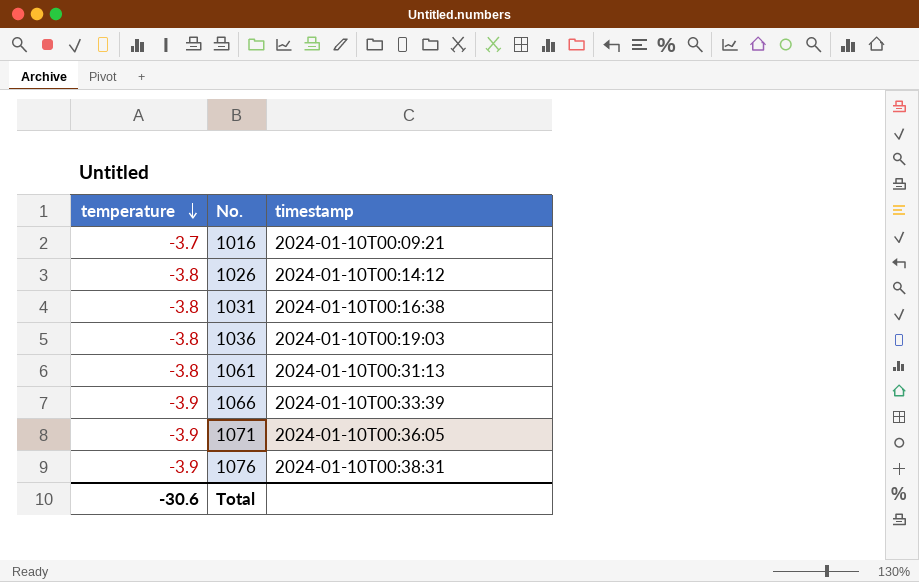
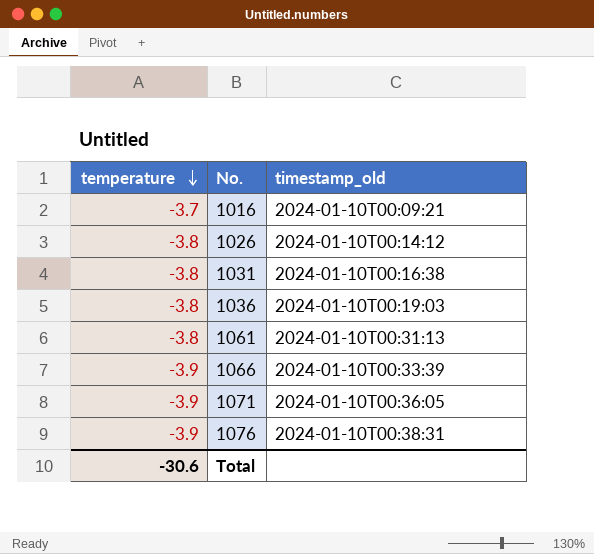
column name: timestamp -> timestamp_old

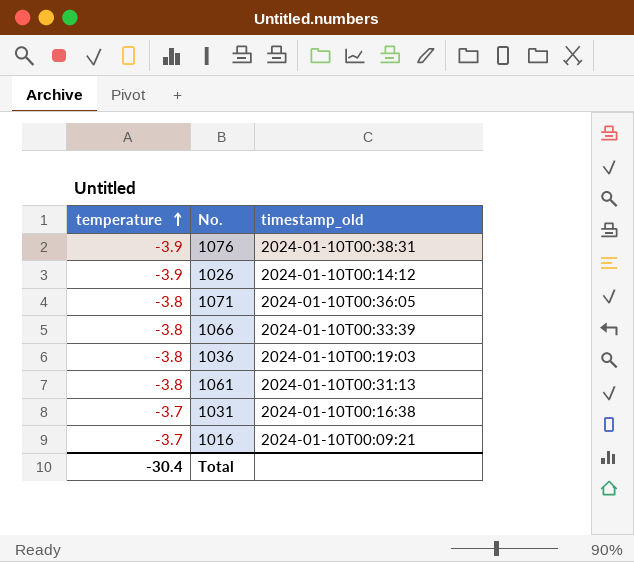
row order: temperature descending -> temperature ascending
1026 | temperature: -3.8 -> -3.9
1071 | temperature: -3.9 -> -3.8
1066 | temperature: -3.9 -> -3.8
1031 | temperature: -3.8 -> -3.7
Total | temperature: -30.6 -> -30.4

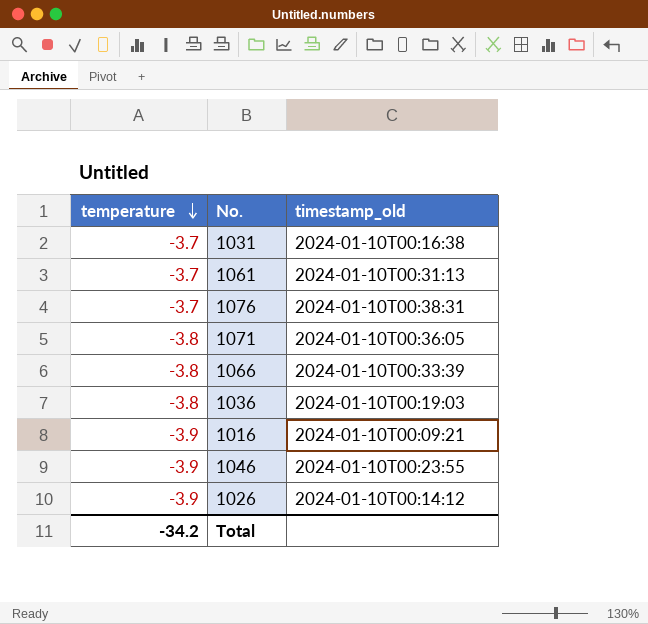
row order: temperature ascending -> temperature descending
1061 | temperature: -3.8 -> -3.7
1076 | temperature: -3.9 -> -3.7
1016 | temperature: -3.7 -> -3.9
row 1046: none -> -3.9 | 2024-01-10T00:23:55
Total | temperature: -30.4 -> -34.2

